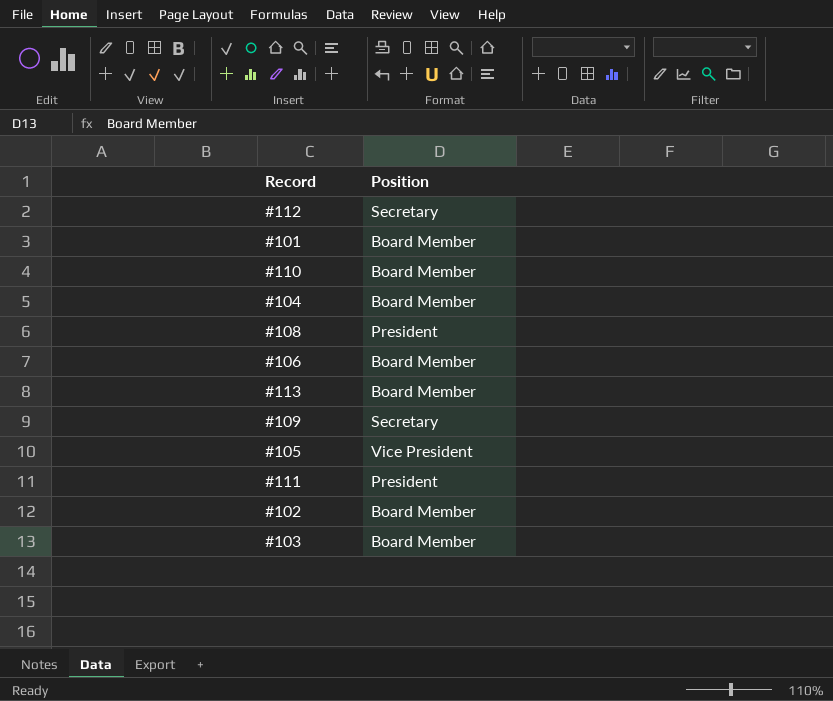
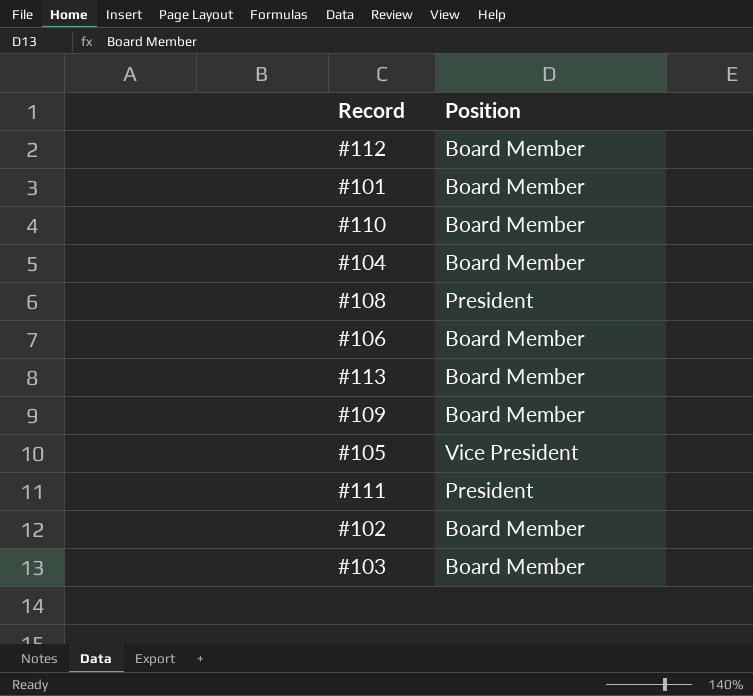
#112 | Position: Secretary -> Board Member
#109 | Position: Secretary -> Board Member

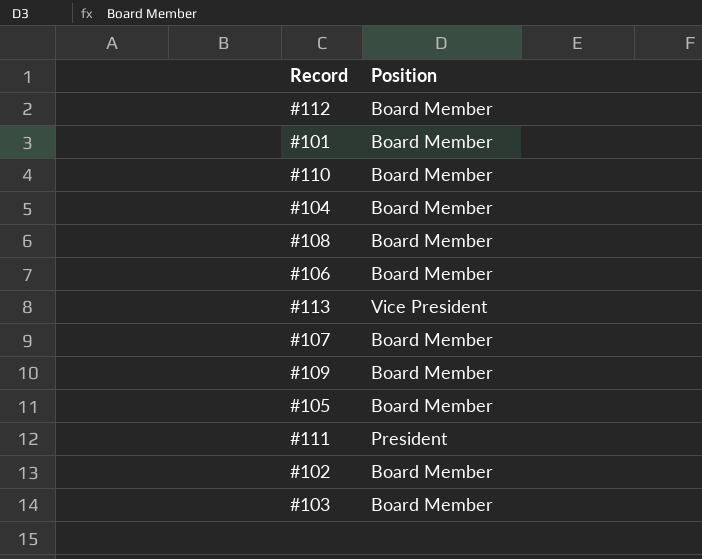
#108 | Position: President -> Board Member
#113 | Position: Board Member -> Vice President
row #107: none -> Board Member
#105 | Position: Vice President -> Board Member

